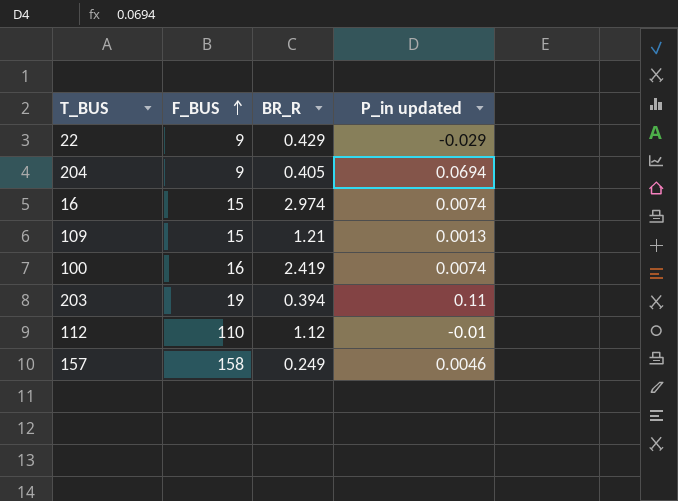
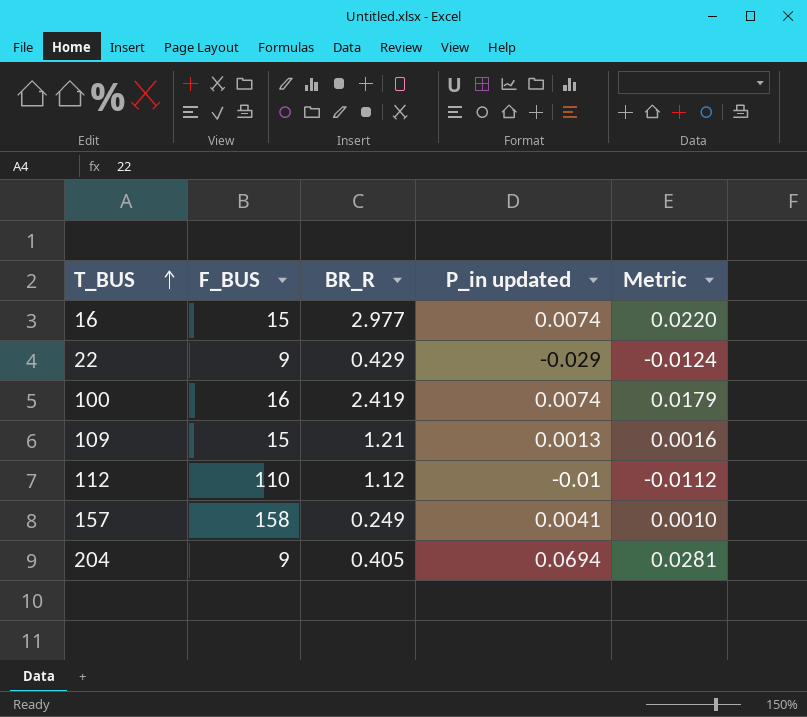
row order: F_BUS ascending -> T_BUS ascending
column Metric | formula: none -> [BR_R] * [P_in updated]
row 203: 19 | 0.394 | 0.11 -> none
16 | BR_R: 2.974 -> 2.977
157 | P_in updated: 0.0046 -> 0.0041

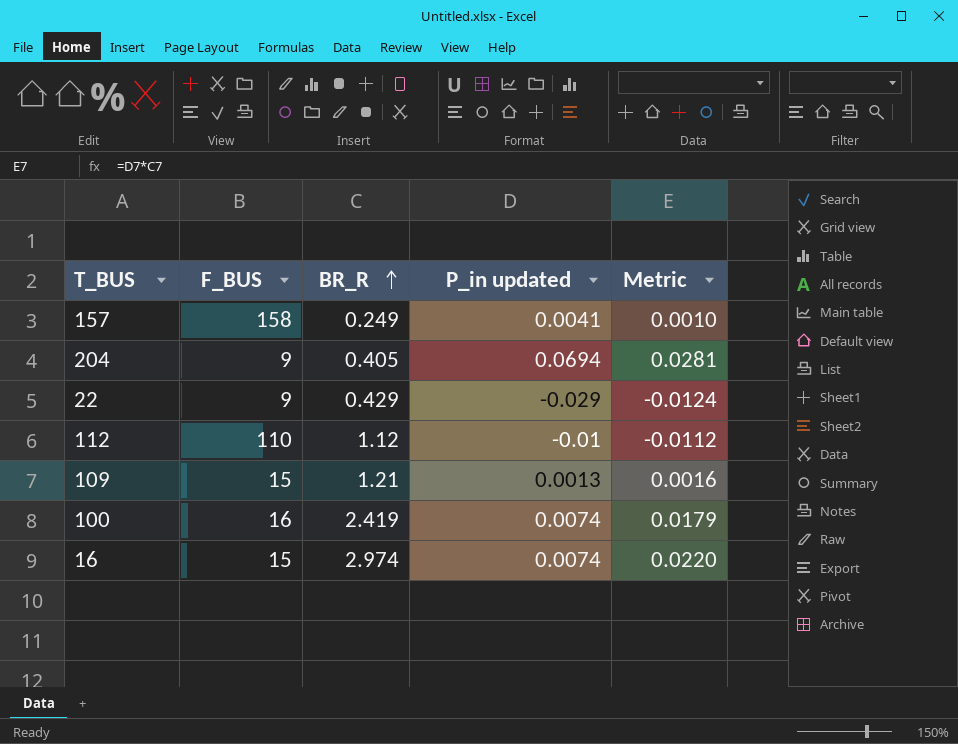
row order: T_BUS ascending -> BR_R ascending
16 | BR_R: 2.977 -> 2.974

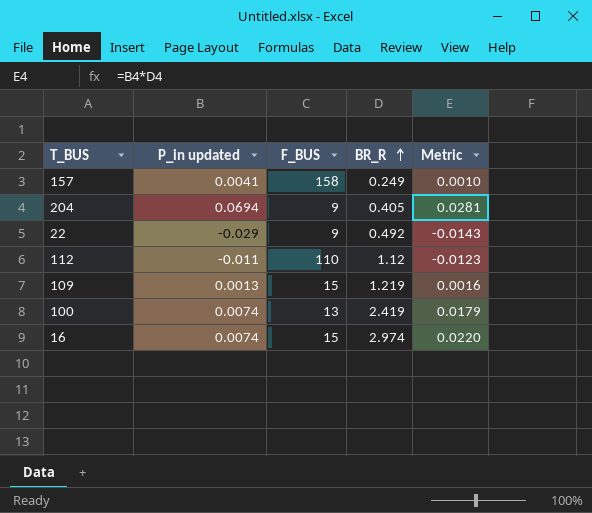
column P_in updated | position: 4 -> 2
22 | BR_R: 0.429 -> 0.492
22 | Metric: -0.0124 -> -0.0143
112 | P_in updated: -0.01 -> -0.011
112 | Metric: -0.0112 -> -0.0123
109 | BR_R: 1.21 -> 1.219
100 | F_BUS: 16 -> 13

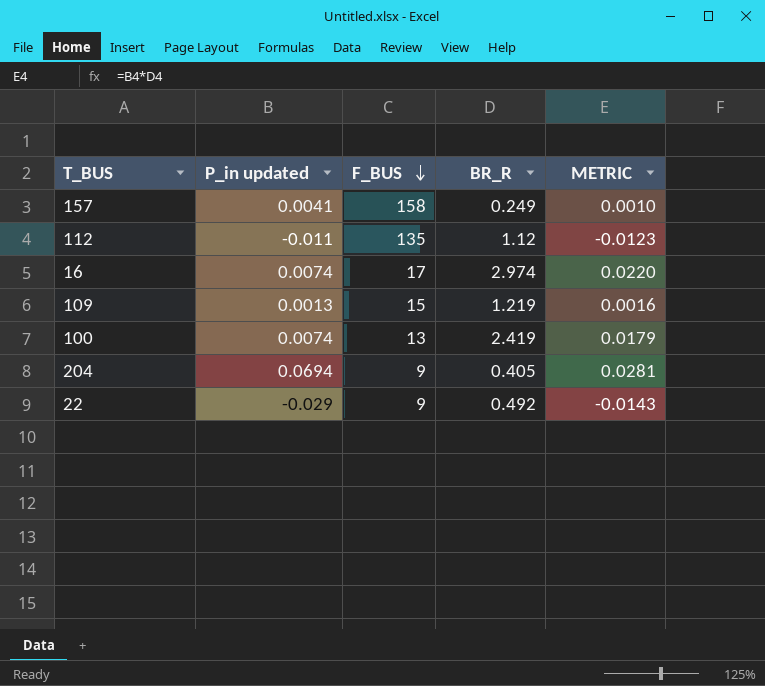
row order: BR_R ascending -> F_BUS descending
column name: Metric -> METRIC
112 | F_BUS: 110 -> 135
16 | F_BUS: 15 -> 17

